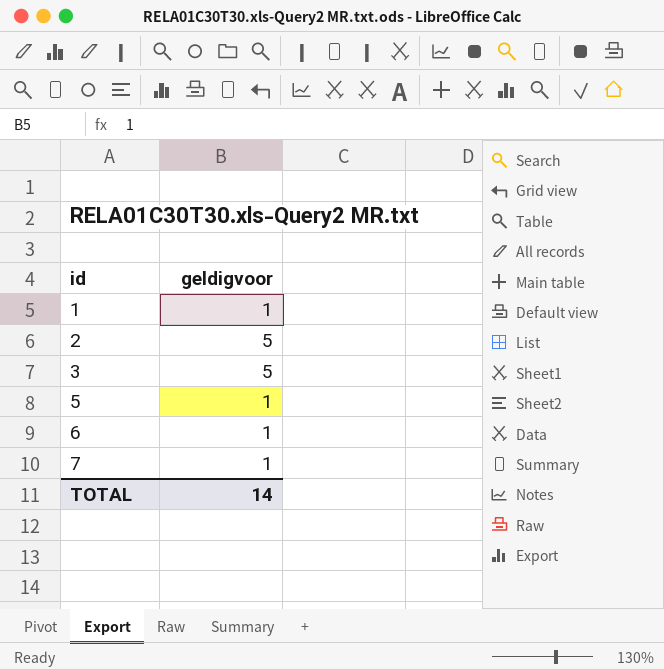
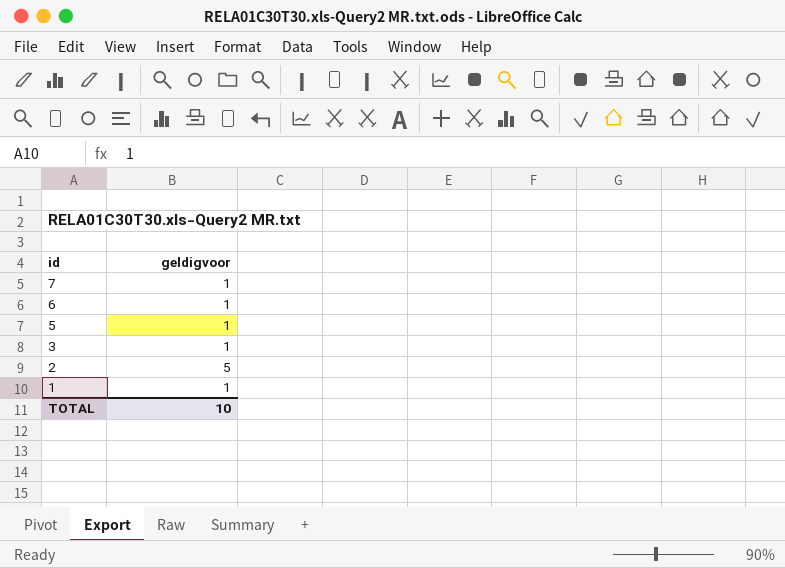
row order: id ascending -> id descending
3 | geldigvoor: 5 -> 1
TOTAL | geldigvoor: 14 -> 10

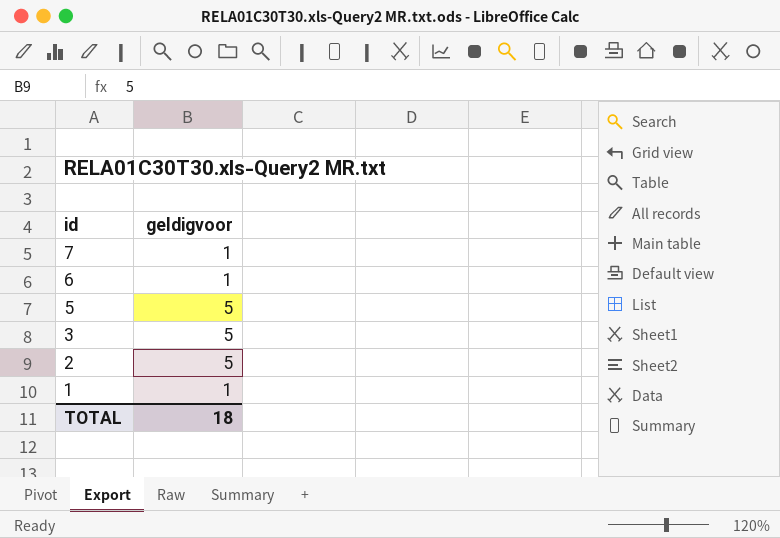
5 | geldigvoor: 1 -> 5
3 | geldigvoor: 1 -> 5
TOTAL | geldigvoor: 10 -> 18

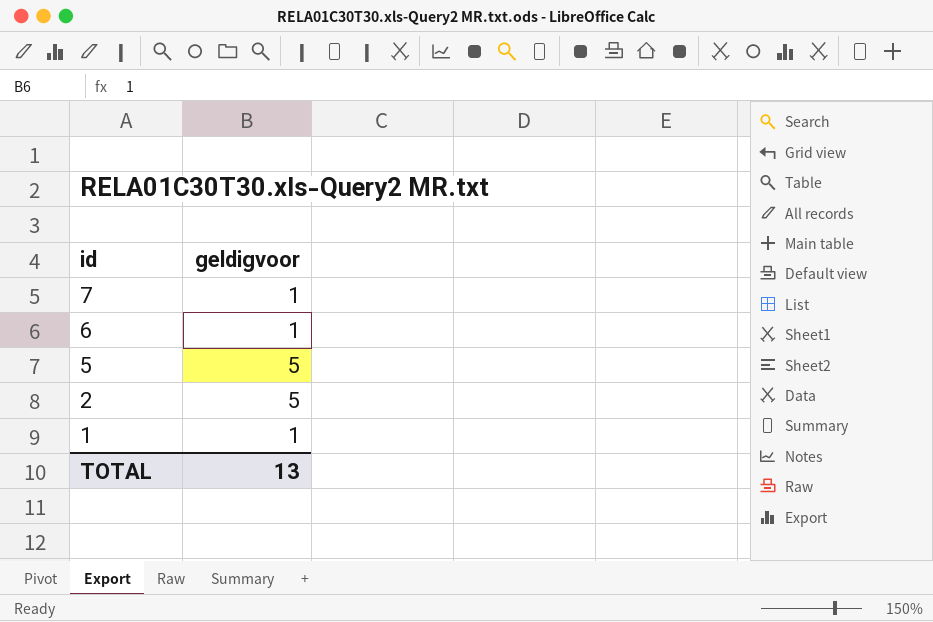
row 3: 5 -> none
TOTAL | geldigvoor: 18 -> 13

